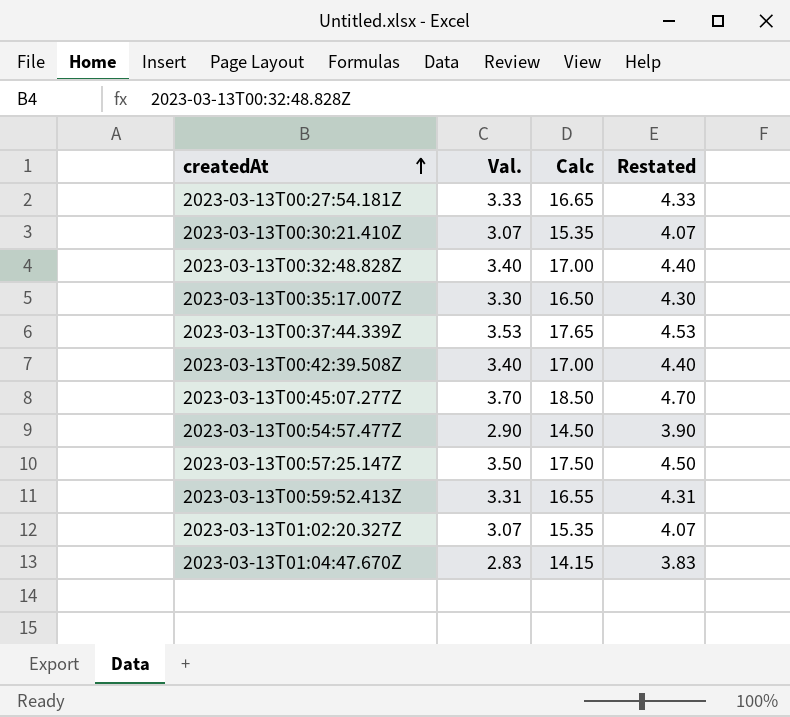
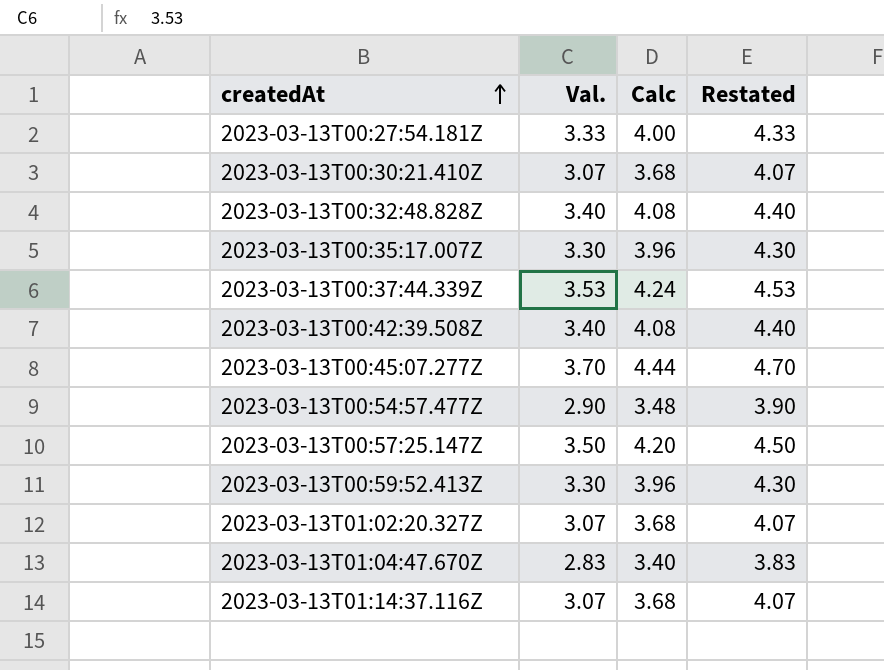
column Calc | formula: [Val.] * 5 -> [Val.] * 1.2
2023-03-13T00:59:52.413Z | Val.: 3.31 -> 3.30
2023-03-13T00:59:52.413Z | Restated: 4.31 -> 4.30
row 2023-03-13T01:14:37.116Z: none -> 3.07 | 3.68 | 4.07

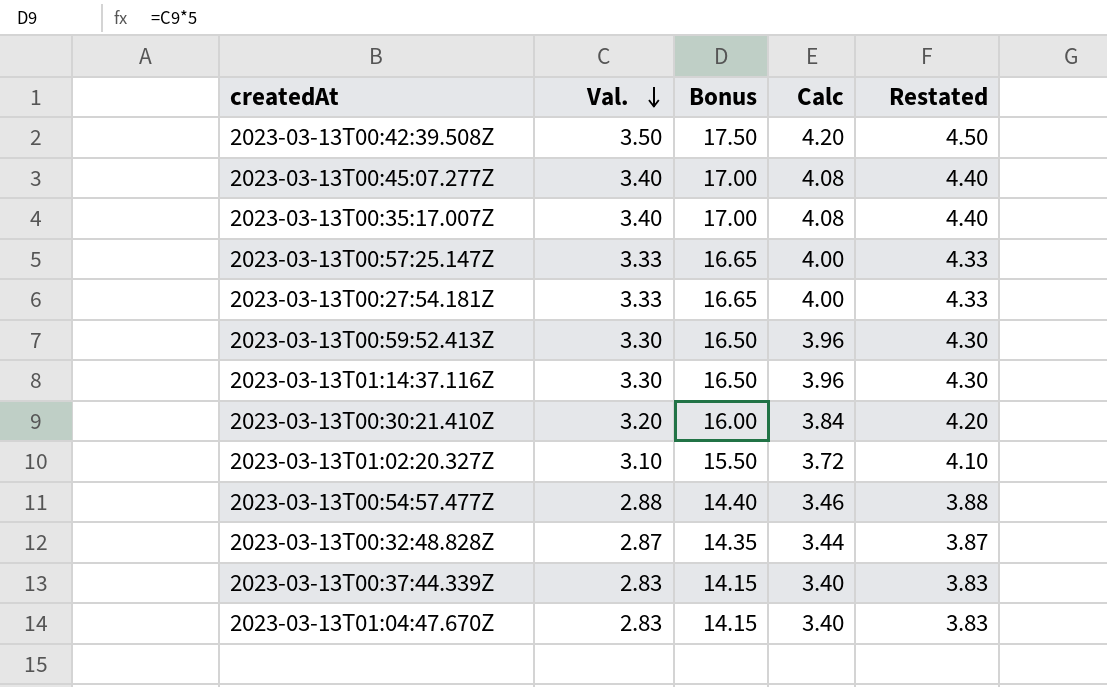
row order: createdAt ascending -> Val. descending
column Bonus | formula: none -> [Val.] * 5
2023-03-13T00:42:39.508Z | Val.: 3.40 -> 3.50
2023-03-13T00:42:39.508Z | Calc: 4.08 -> 4.20
2023-03-13T00:42:39.508Z | Restated: 4.40 -> 4.50
2023-03-13T00:45:07.277Z | Val.: 3.70 -> 3.40
2023-03-13T00:45:07.277Z | Calc: 4.44 -> 4.08
2023-03-13T00:45:07.277Z | Restated: 4.70 -> 4.40
2023-03-13T00:35:17.007Z | Val.: 3.30 -> 3.40
2023-03-13T00:35:17.007Z | Calc: 3.96 -> 4.08
2023-03-13T00:35:17.007Z | Restated: 4.30 -> 4.40
2023-03-13T00:57:25.147Z | Val.: 3.50 -> 3.33
2023-03-13T00:57:25.147Z | Calc: 4.20 -> 4.00
2023-03-13T00:57:25.147Z | Restated: 4.50 -> 4.33
2023-03-13T01:14:37.116Z | Val.: 3.07 -> 3.30
2023-03-13T01:14:37.116Z | Calc: 3.68 -> 3.96
2023-03-13T01:14:37.116Z | Restated: 4.07 -> 4.30
2023-03-13T00:30:21.410Z | Val.: 3.07 -> 3.20
2023-03-13T00:30:21.410Z | Calc: 3.68 -> 3.84
2023-03-13T00:30:21.410Z | Restated: 4.07 -> 4.20
2023-03-13T01:02:20.327Z | Val.: 3.07 -> 3.10
2023-03-13T01:02:20.327Z | Calc: 3.68 -> 3.72
2023-03-13T01:02:20.327Z | Restated: 4.07 -> 4.10
2023-03-13T00:54:57.477Z | Val.: 2.90 -> 2.88
2023-03-13T00:54:57.477Z | Calc: 3.48 -> 3.46
2023-03-13T00:54:57.477Z | Restated: 3.90 -> 3.88
2023-03-13T00:32:48.828Z | Val.: 3.40 -> 2.87
2023-03-13T00:32:48.828Z | Calc: 4.08 -> 3.44
2023-03-13T00:32:48.828Z | Restated: 4.40 -> 3.87
2023-03-13T00:37:44.339Z | Val.: 3.53 -> 2.83
2023-03-13T00:37:44.339Z | Calc: 4.24 -> 3.40
2023-03-13T00:37:44.339Z | Restated: 4.53 -> 3.83

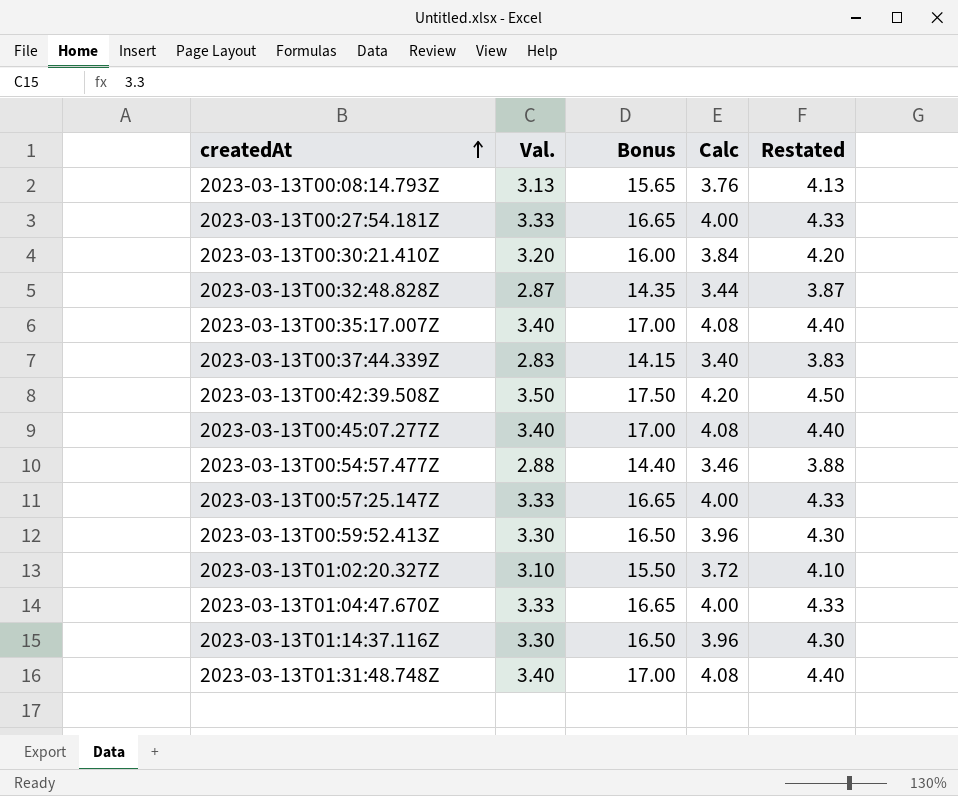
row order: Val. descending -> createdAt ascending
row 2023-03-13T00:08:14.793Z: none -> 3.13 | 15.65 | 3.76 | 4.13
2023-03-13T01:04:47.670Z | Val.: 2.83 -> 3.33
2023-03-13T01:04:47.670Z | Bonus: 14.15 -> 16.65
2023-03-13T01:04:47.670Z | Calc: 3.40 -> 4.00
2023-03-13T01:04:47.670Z | Restated: 3.83 -> 4.33
row 2023-03-13T01:31:48.748Z: none -> 3.40 | 17.00 | 4.08 | 4.40

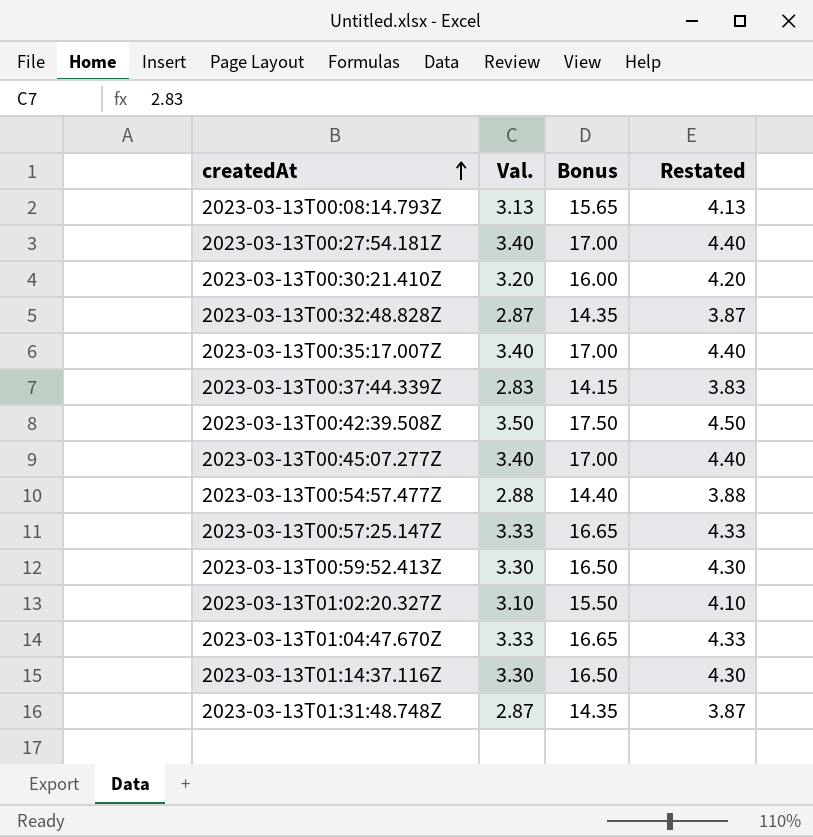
column Calc | formula: [Val.] * 1.2 -> none
2023-03-13T00:27:54.181Z | Val.: 3.33 -> 3.40
2023-03-13T00:27:54.181Z | Bonus: 16.65 -> 17.00
2023-03-13T00:27:54.181Z | Restated: 4.33 -> 4.40
2023-03-13T01:31:48.748Z | Val.: 3.40 -> 2.87
2023-03-13T01:31:48.748Z | Bonus: 17.00 -> 14.35
2023-03-13T01:31:48.748Z | Restated: 4.40 -> 3.87

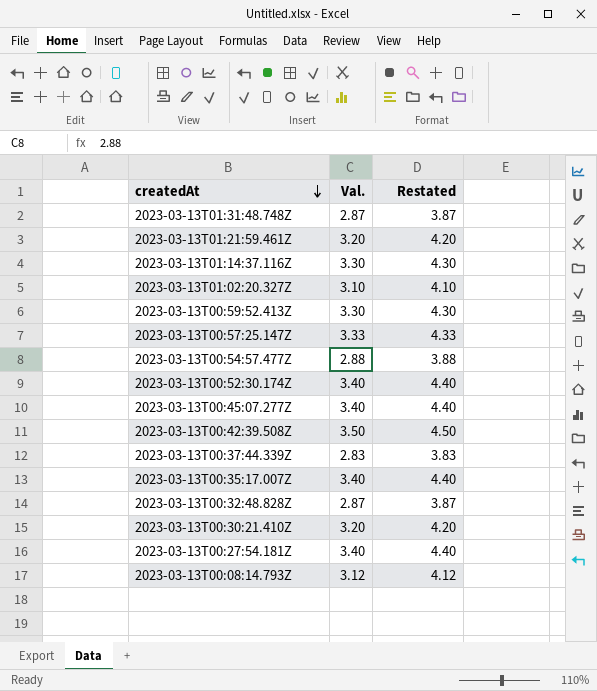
row order: createdAt ascending -> createdAt descending
column Bonus | formula: [Val.] * 5 -> none
row 2023-03-13T01:04:47.670Z: 3.33 | 16.65 | 4.33 -> none
row 2023-03-13T01:21:59.461Z: none -> 3.20 | 4.20
row 2023-03-13T00:52:30.174Z: none -> 3.40 | 4.40
2023-03-13T00:08:14.793Z | Val.: 3.13 -> 3.12
2023-03-13T00:08:14.793Z | Restated: 4.13 -> 4.12

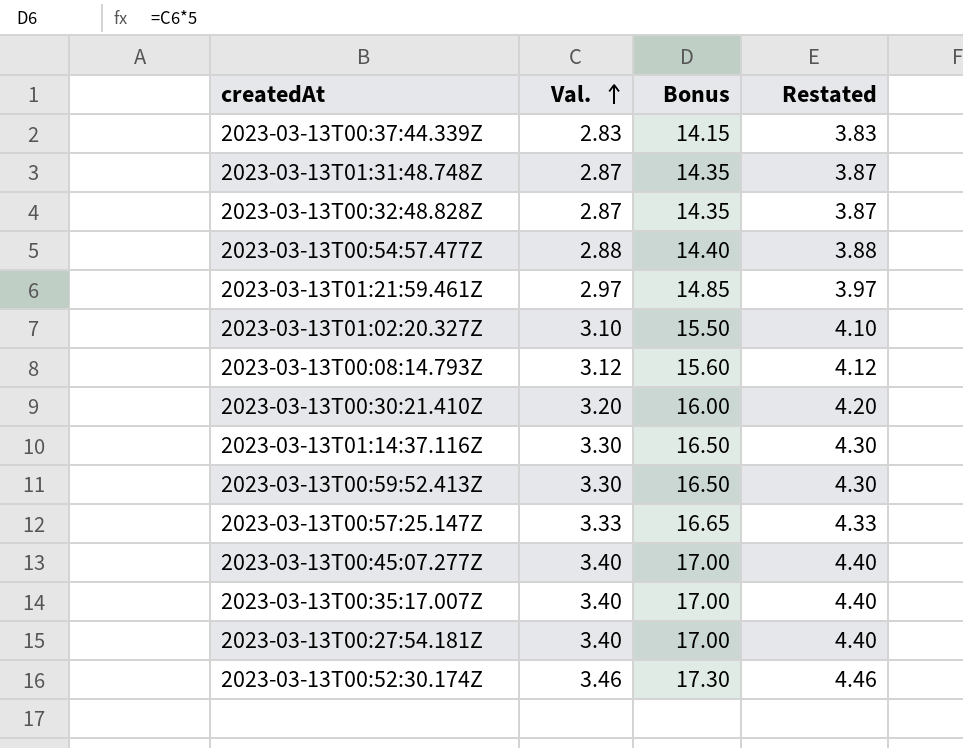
row order: createdAt descending -> Val. ascending
column Bonus | formula: none -> [Val.] * 5
row 2023-03-13T00:42:39.508Z: 3.50 | 4.50 -> none
2023-03-13T01:21:59.461Z | Val.: 3.20 -> 2.97
2023-03-13T01:21:59.461Z | Restated: 4.20 -> 3.97
2023-03-13T00:52:30.174Z | Val.: 3.40 -> 3.46
2023-03-13T00:52:30.174Z | Restated: 4.40 -> 4.46

